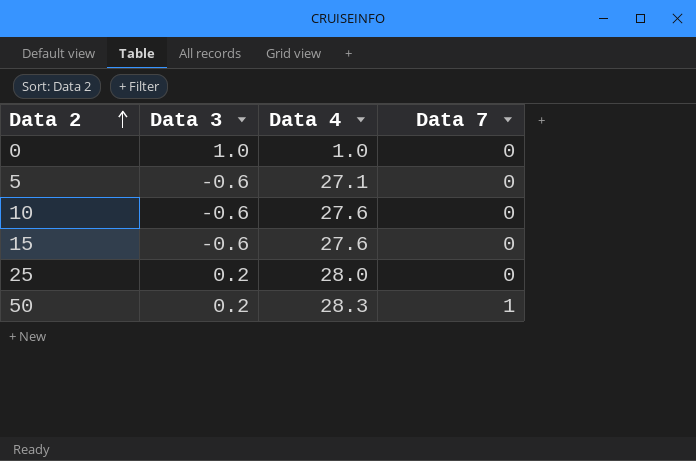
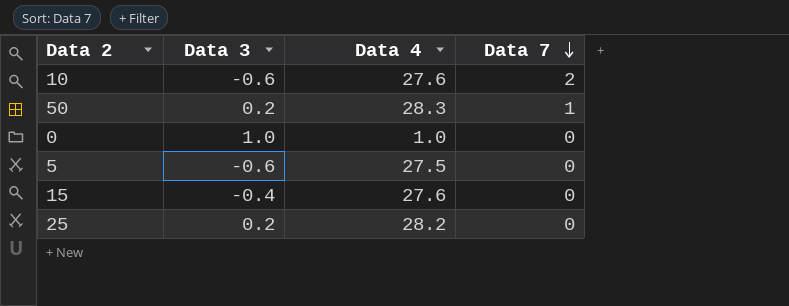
row order: Data 2 ascending -> Data 7 descending
10 | Data 7: 0 -> 2
5 | Data 4: 27.1 -> 27.5
15 | Data 3: -0.6 -> -0.4
25 | Data 4: 28.0 -> 28.2

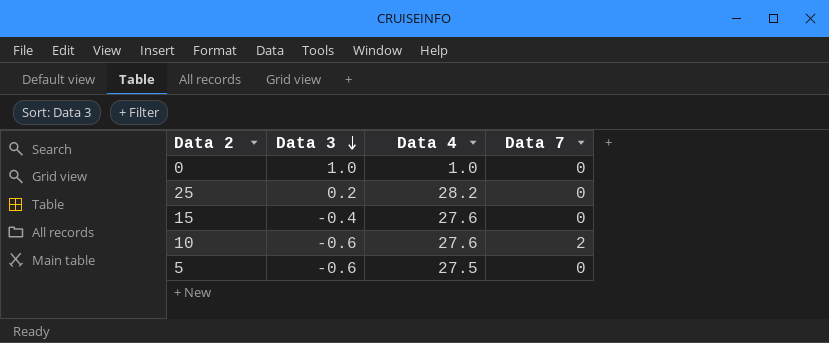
row order: Data 7 descending -> Data 3 descending
row 50: 0.2 | 28.3 | 1 -> none

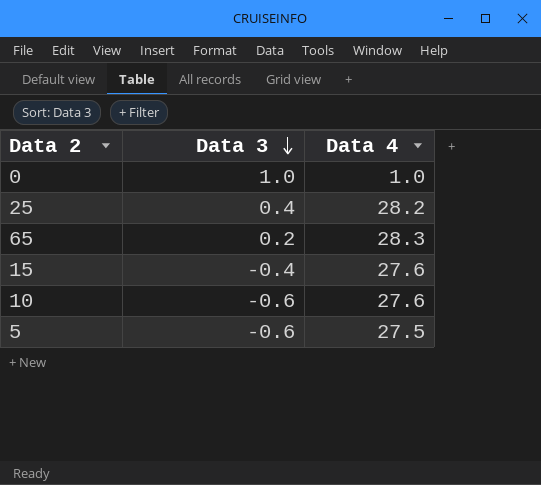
column Data 7 | position: 4 -> none
25 | Data 3: 0.2 -> 0.4
row 65: none -> 0.2 | 28.3

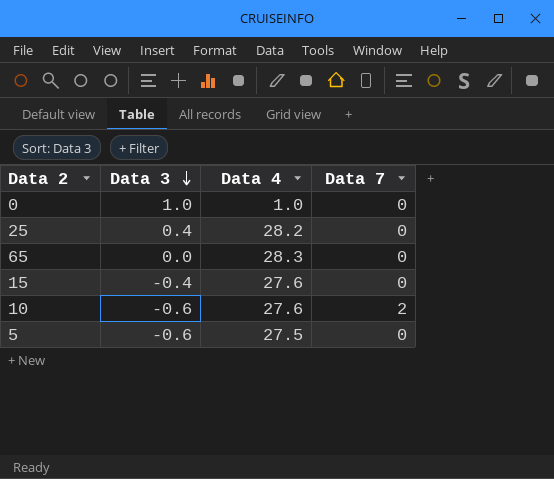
column Data 7 | position: none -> 4
65 | Data 3: 0.2 -> 0.0

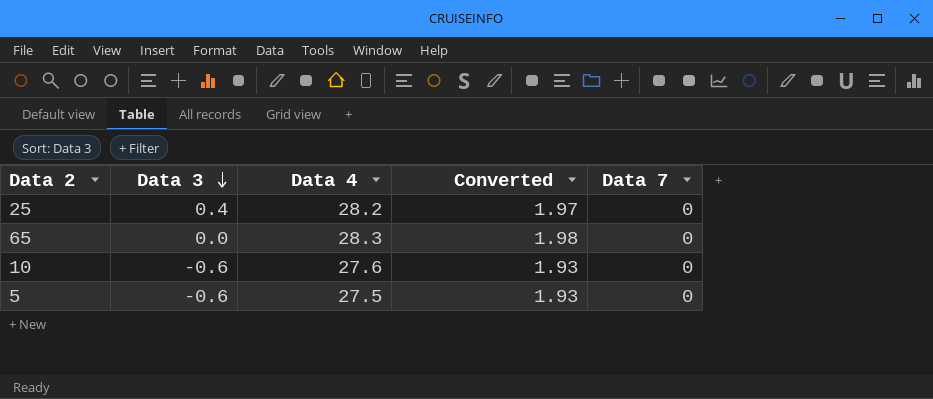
column Converted | formula: none -> [Data 4] * 0.07
row 0: 1.0 | 1.0 | 0 -> none
row 15: -0.4 | 27.6 | 0 -> none
10 | Data 7: 2 -> 0

